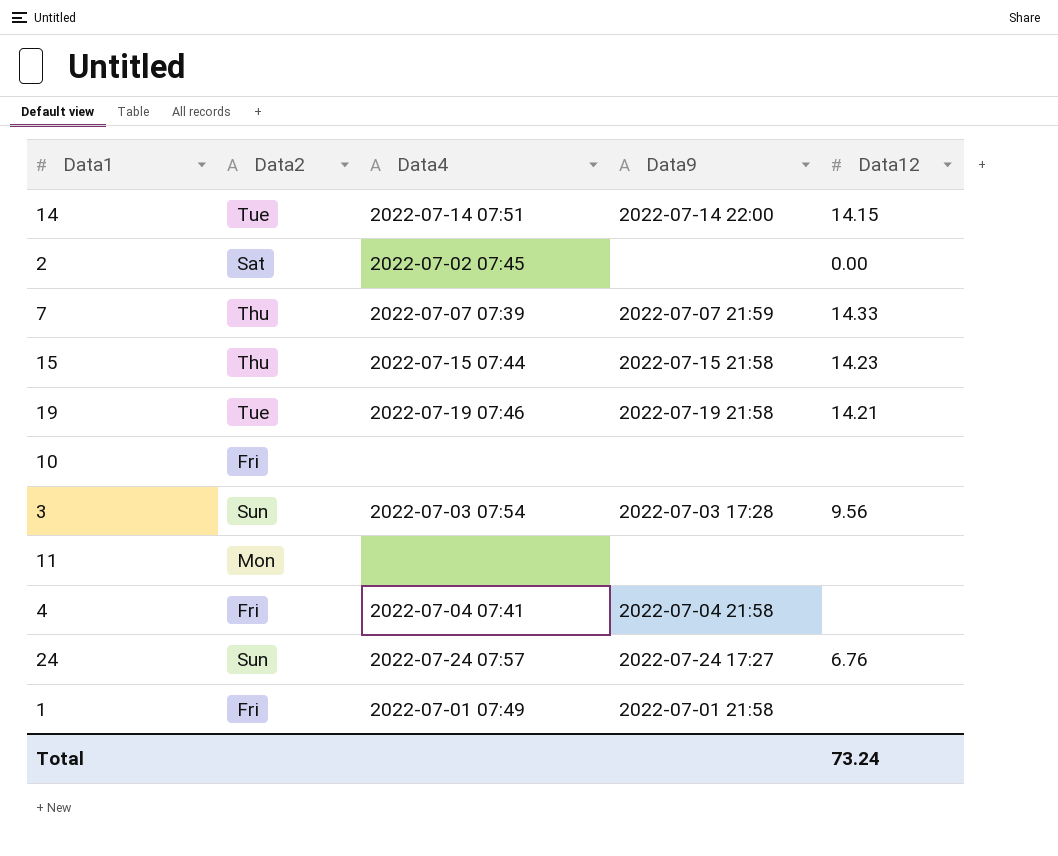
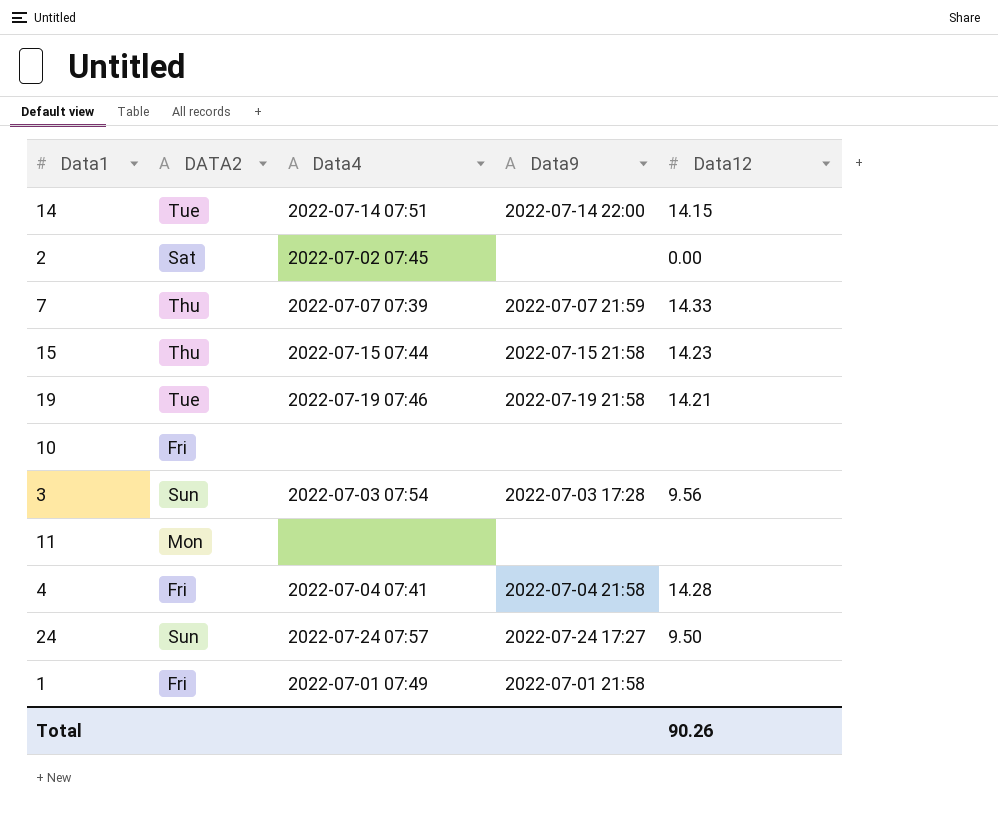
column name: Data2 -> DATA2
4 | Data12: none -> 14.28
24 | Data12: 6.76 -> 9.50
Total | Data12: 73.24 -> 90.26

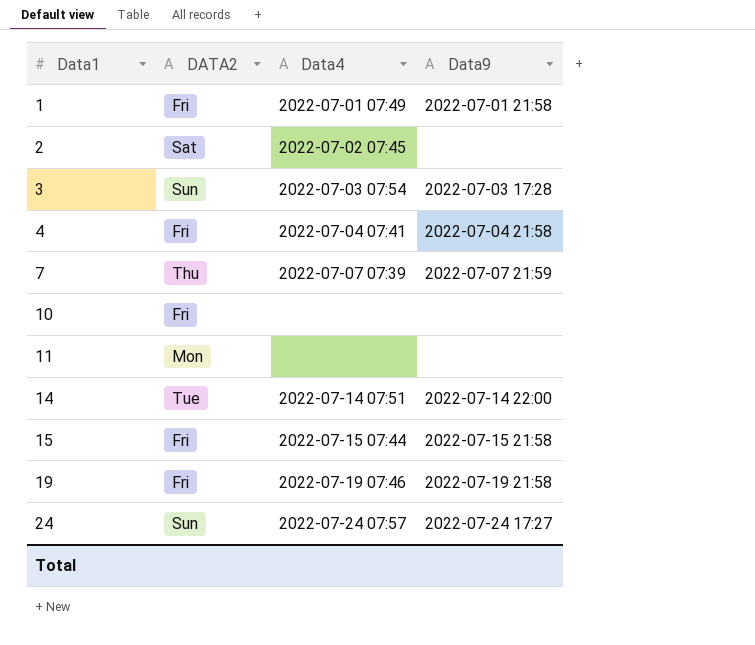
row order: none -> Data1 ascending
column Data12 | position: 5 -> none
15 | DATA2: Thu -> Fri
19 | DATA2: Tue -> Fri

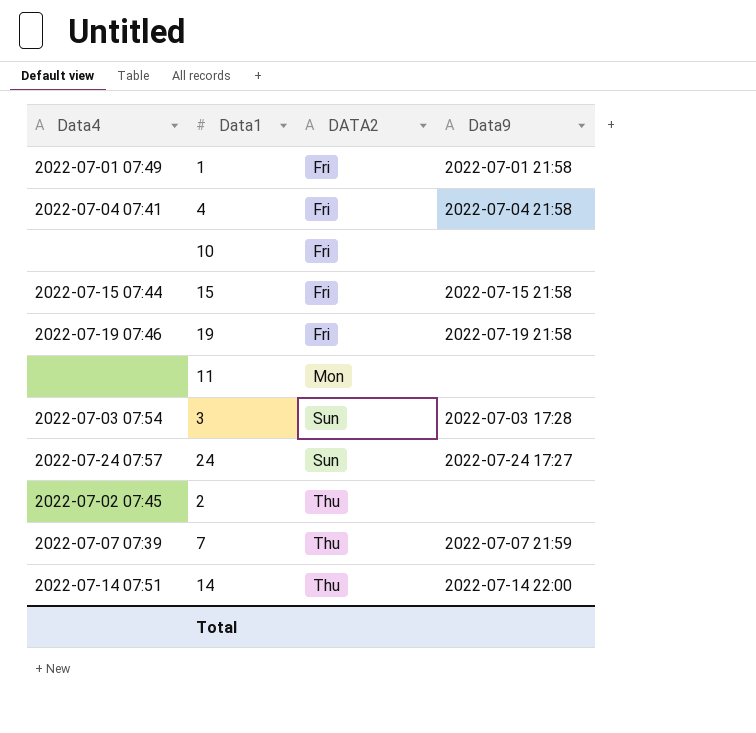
row order: Data1 ascending -> DATA2 ascending
column Data4 | position: 3 -> 1
2 | DATA2: Sat -> Thu
14 | DATA2: Tue -> Thu

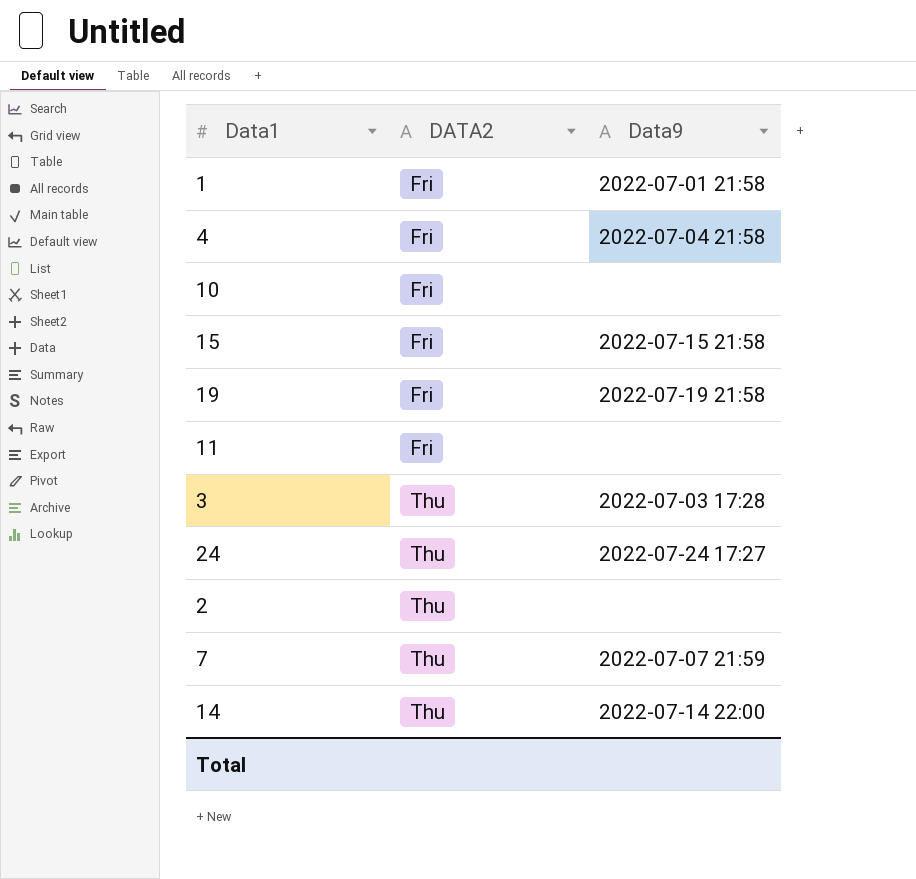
column Data4 | position: 1 -> none
11 | DATA2: Mon -> Fri
3 | DATA2: Sun -> Thu
24 | DATA2: Sun -> Thu

